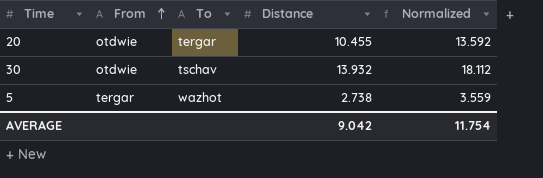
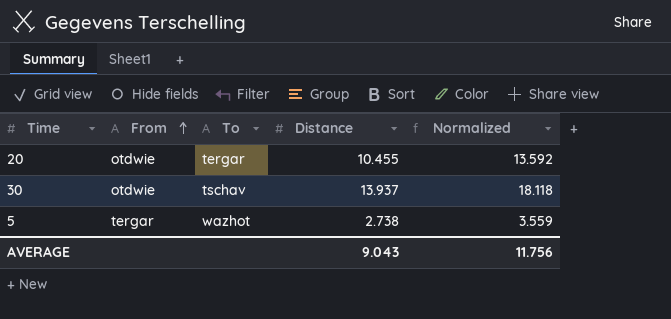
30 | Distance: 13.932 -> 13.937
30 | Normalized: 18.112 -> 18.118
AVERAGE | Distance: 9.042 -> 9.043
AVERAGE | Normalized: 11.754 -> 11.756

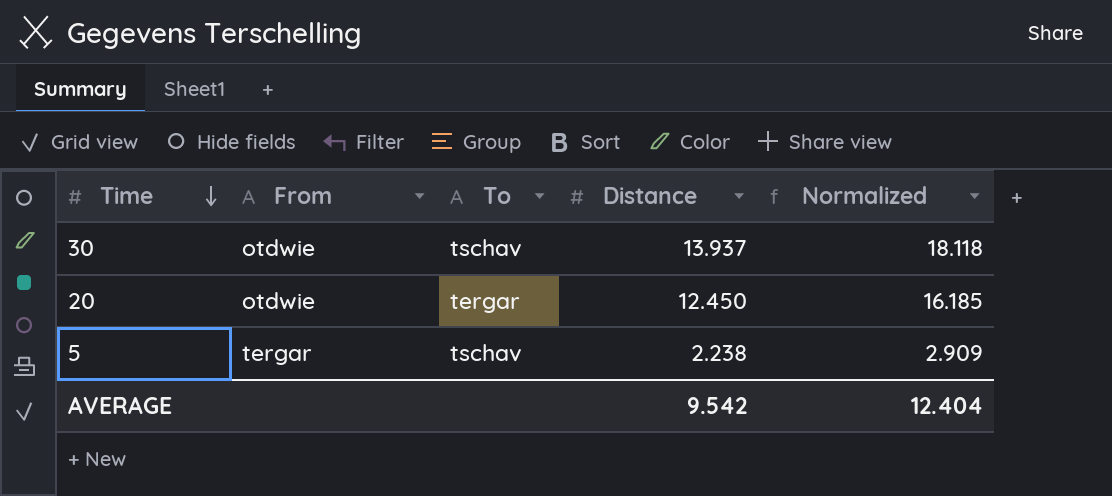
row order: From ascending -> Time descending
20 | Distance: 10.455 -> 12.450
20 | Normalized: 13.592 -> 16.185
5 | To: wazhot -> tschav
5 | Distance: 2.738 -> 2.238
5 | Normalized: 3.559 -> 2.909
AVERAGE | Distance: 9.043 -> 9.542
AVERAGE | Normalized: 11.756 -> 12.404

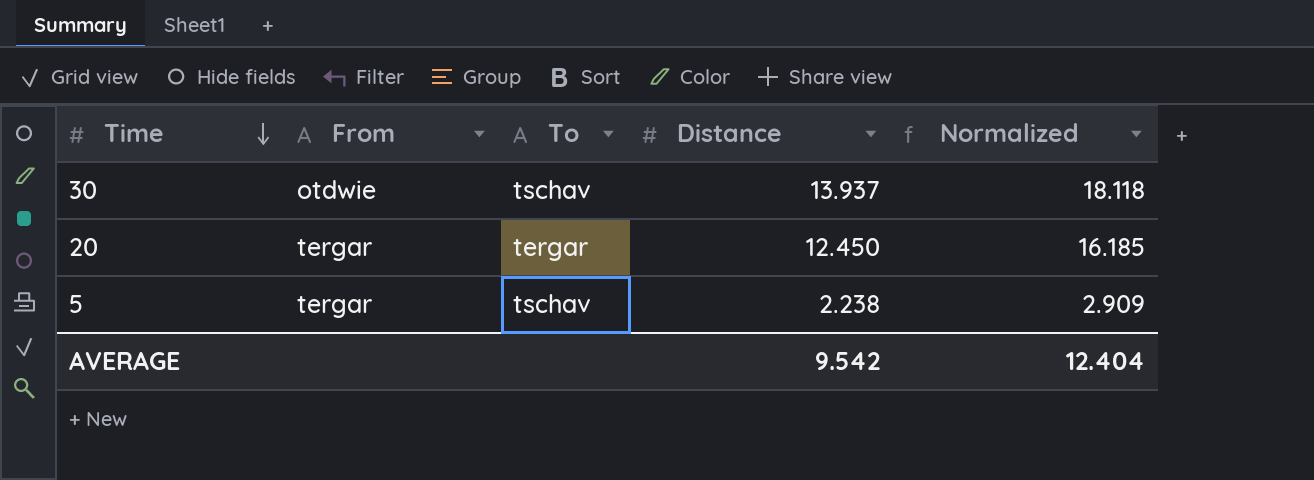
20 | From: otdwie -> tergar

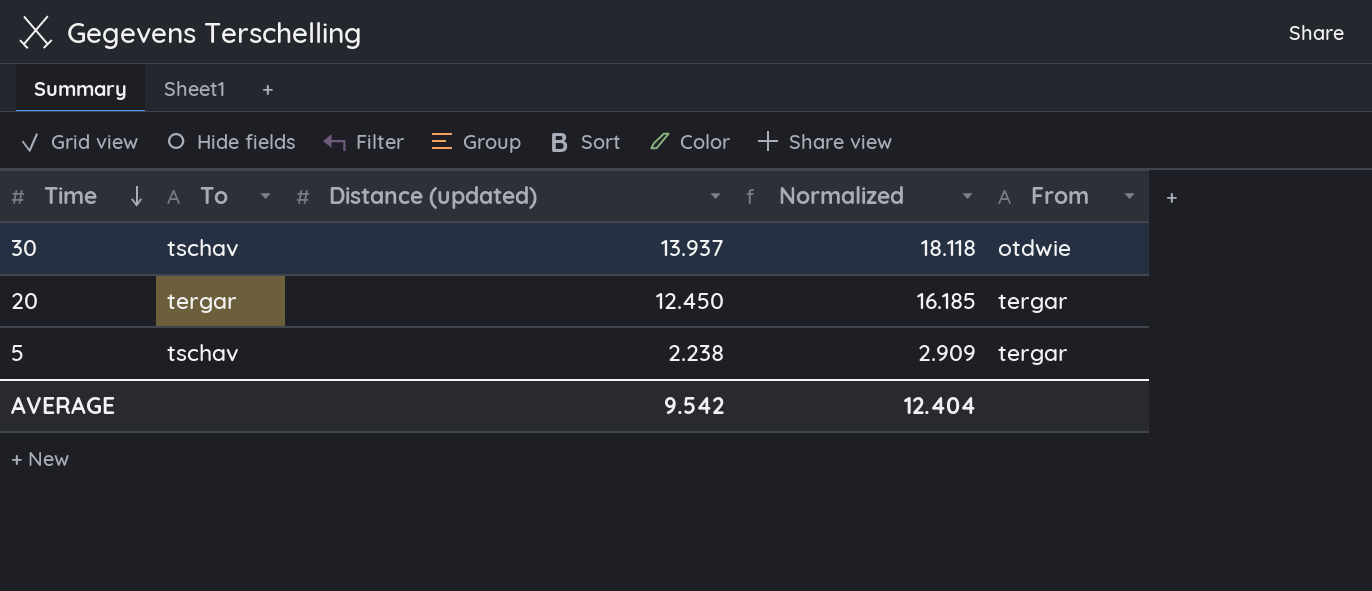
column name: Distance -> Distance (updated)
column From | position: 2 -> 5

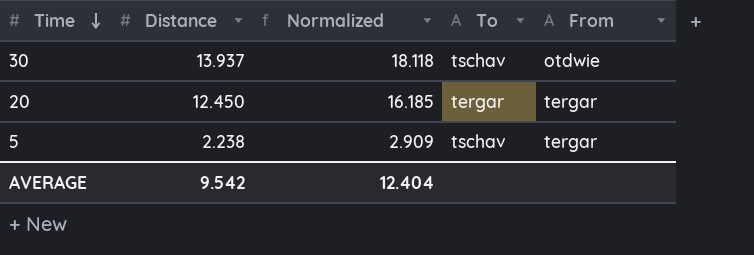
column name: Distance (updated) -> Distance
column To | position: 2 -> 4

